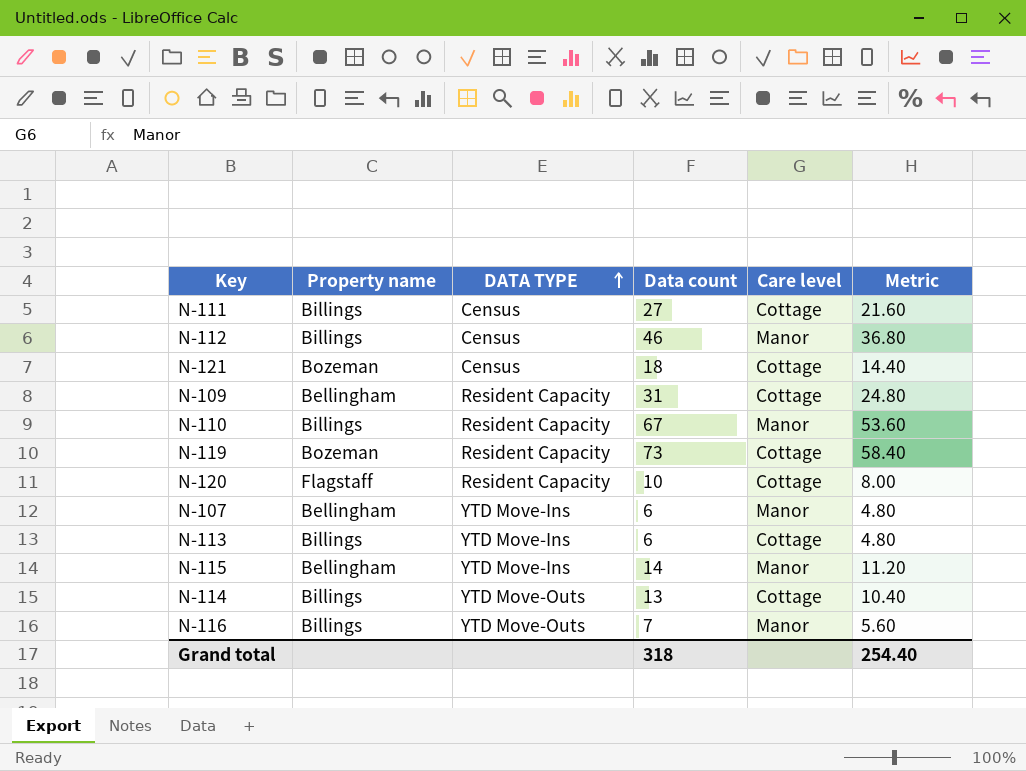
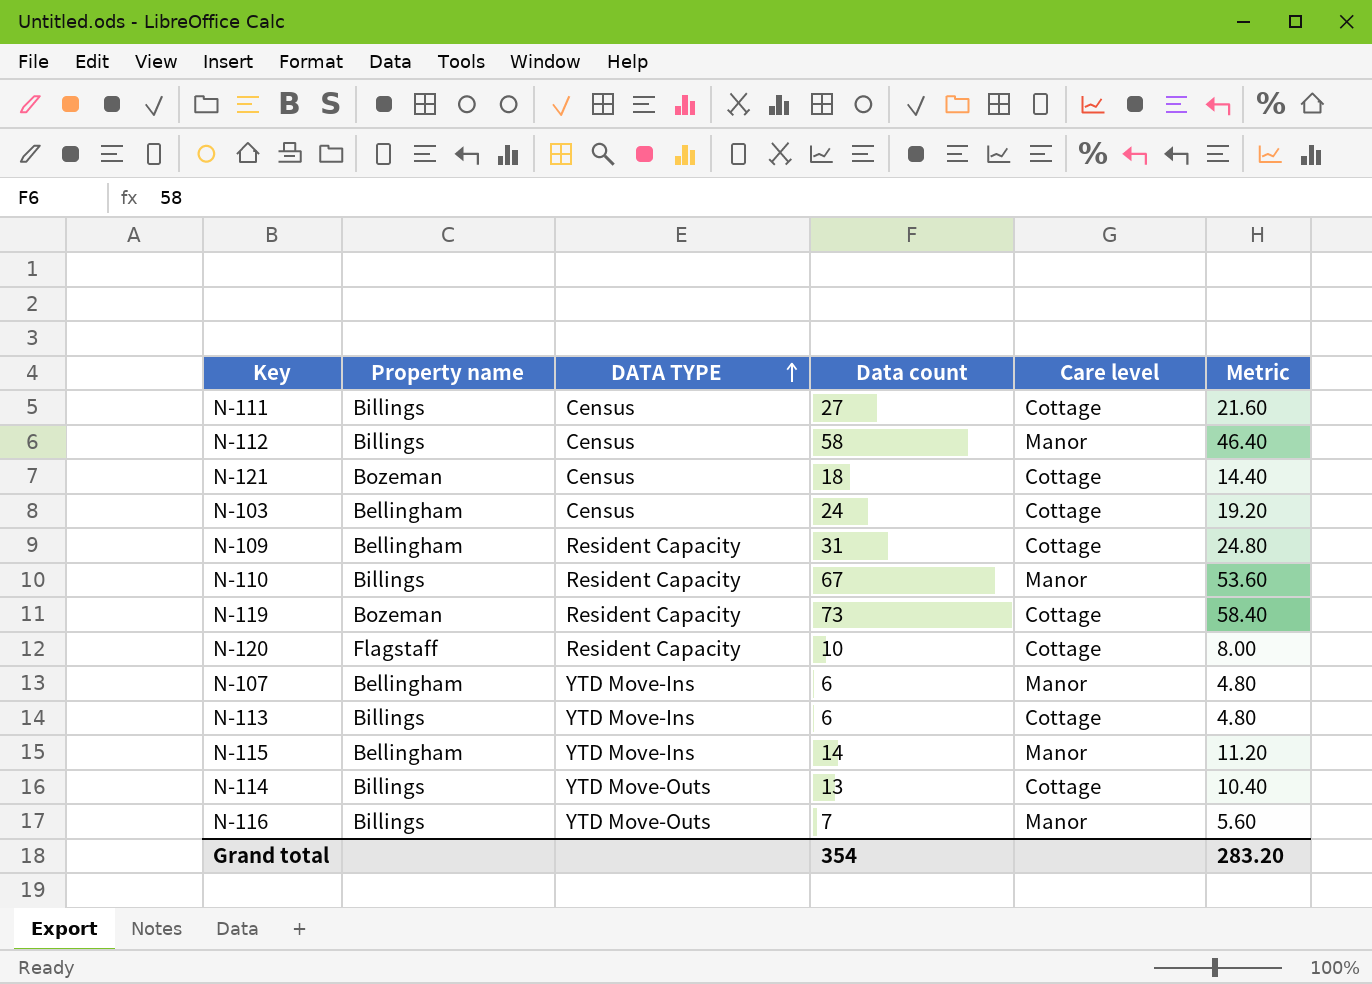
N-112 | Data count: 46 -> 58
N-112 | Metric: 36.80 -> 46.40
row N-103: none -> Bellingham | Census | 24 | Cottage | 19.20
Grand total | Data count: 318 -> 354
Grand total | Metric: 254.40 -> 283.20

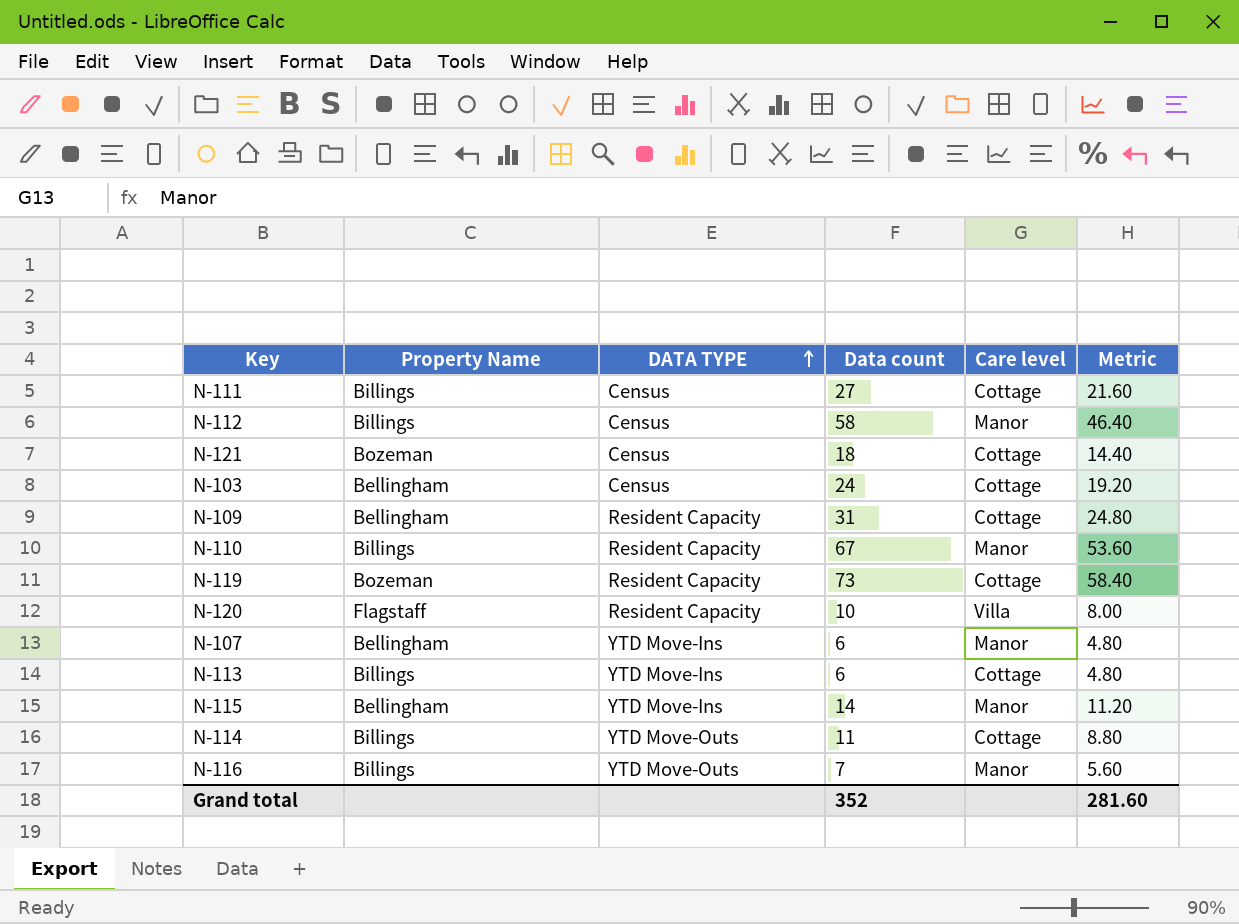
column name: Property name -> Property Name
N-120 | Care level: Cottage -> Villa
N-114 | Data count: 13 -> 11
N-114 | Metric: 10.40 -> 8.80
Grand total | Data count: 354 -> 352
Grand total | Metric: 283.20 -> 281.60

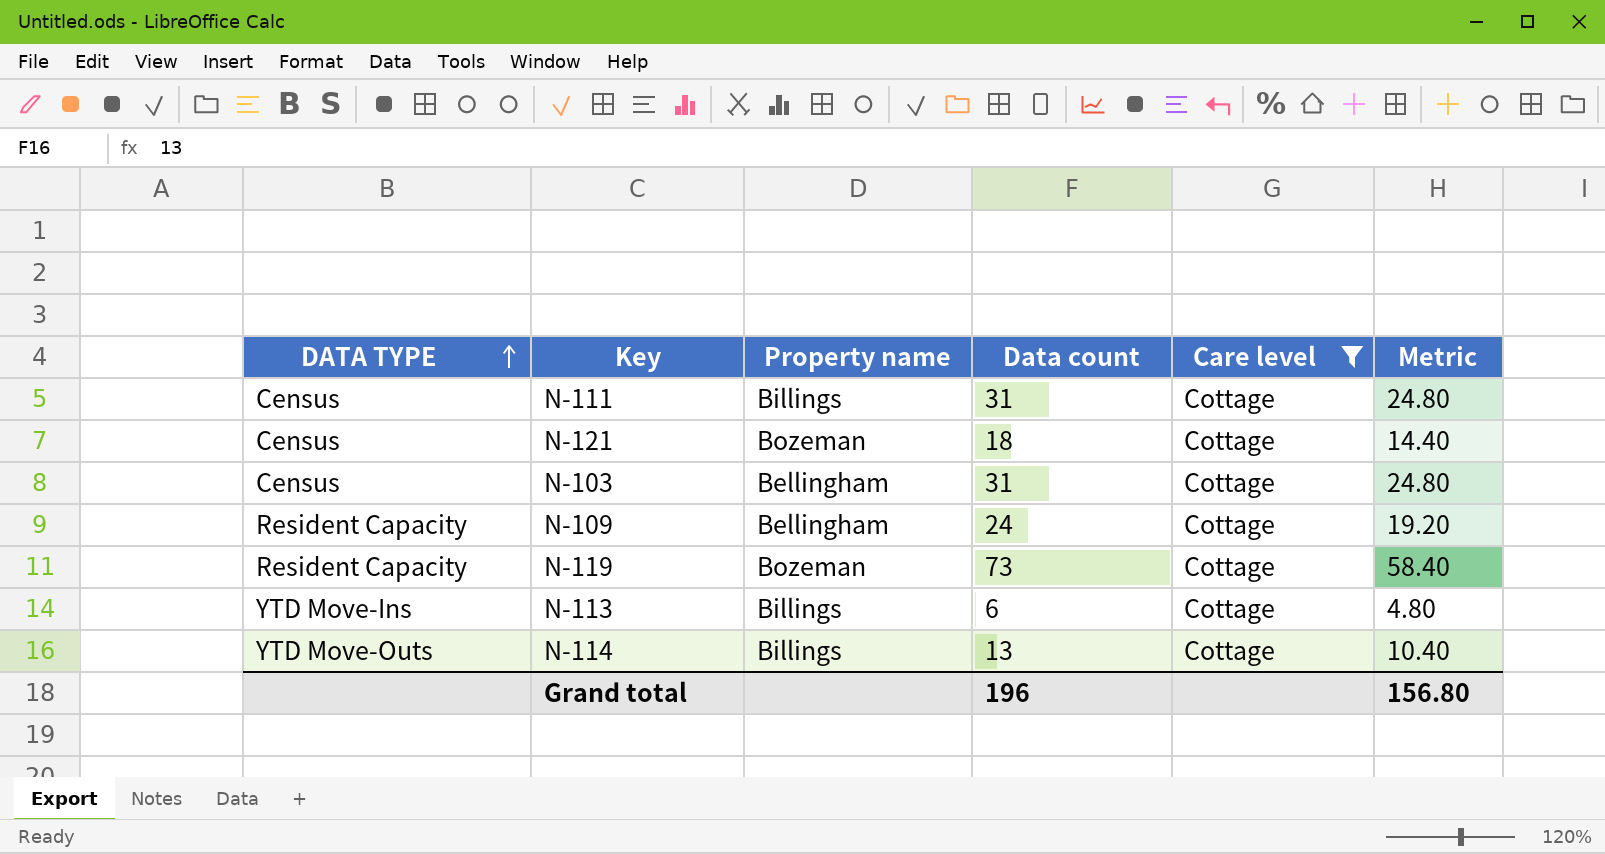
filter: none -> Care level = Cottage
column DATA TYPE | position: 3 -> 1
column name: Property Name -> Property name
N-111 | Data count: 27 -> 31
N-111 | Metric: 21.60 -> 24.80
N-103 | Data count: 24 -> 31
N-103 | Metric: 19.20 -> 24.80
N-109 | Data count: 31 -> 24
N-109 | Metric: 24.80 -> 19.20
N-114 | Data count: 11 -> 13
N-114 | Metric: 8.80 -> 10.40
Grand total | Data count: 352 -> 196
Grand total | Metric: 281.60 -> 156.80

